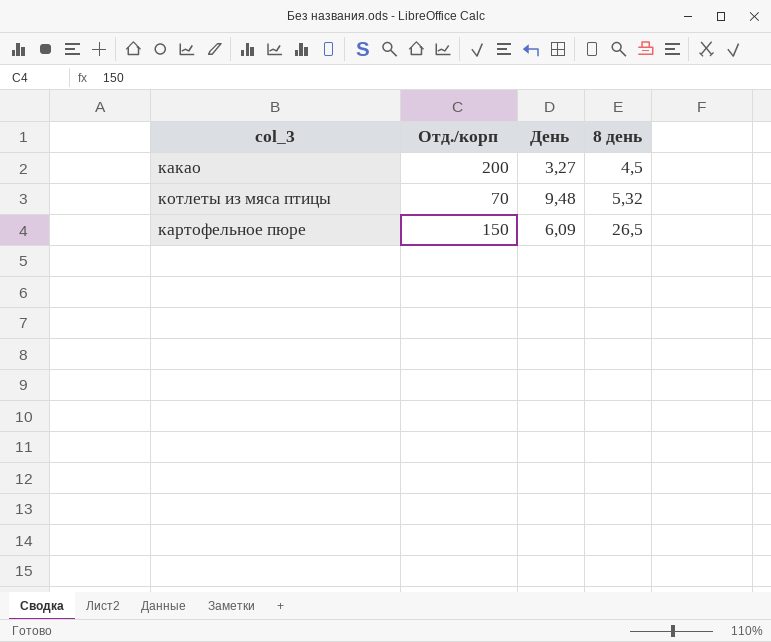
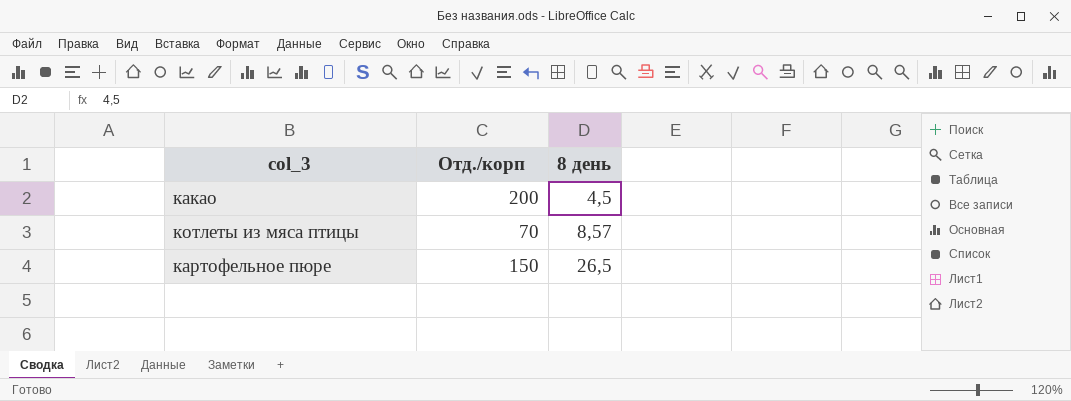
column День | position: 3 -> none
котлеты из мяса птицы | 8 день: 5,32 -> 8,57

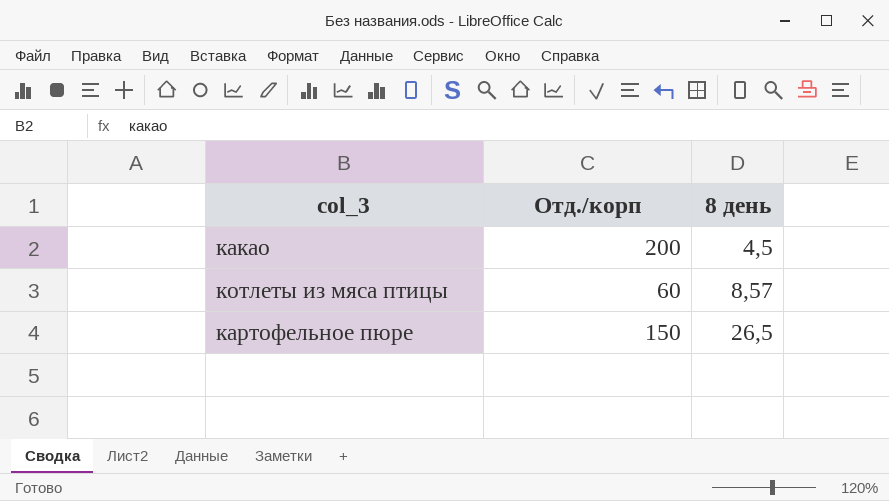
котлеты из мяса птицы | Отд./корп: 70 -> 60

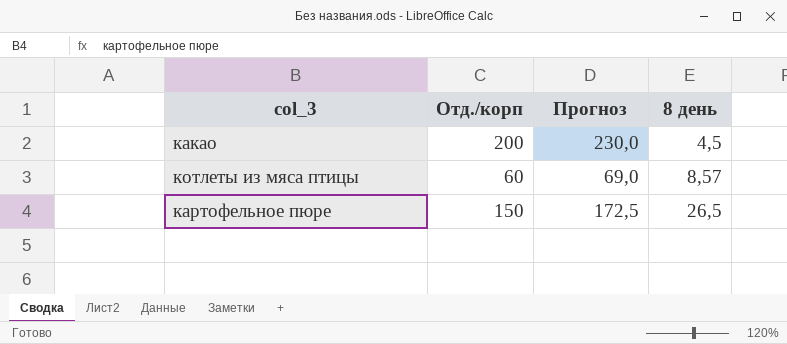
column Прогноз | formula: none -> [Отд./корп] * 1,15

